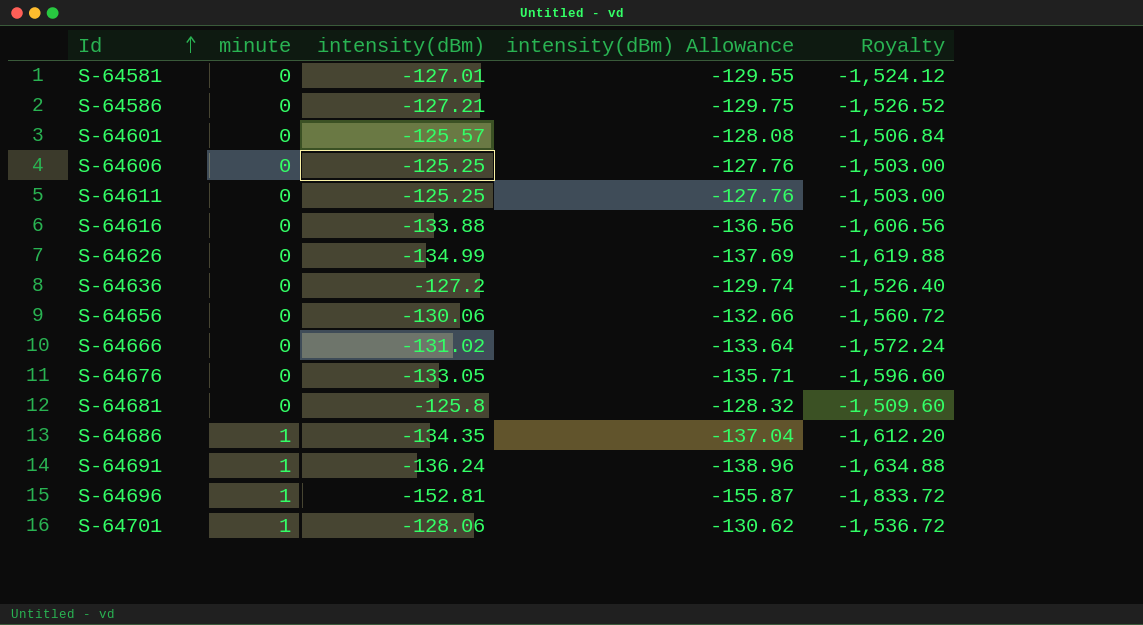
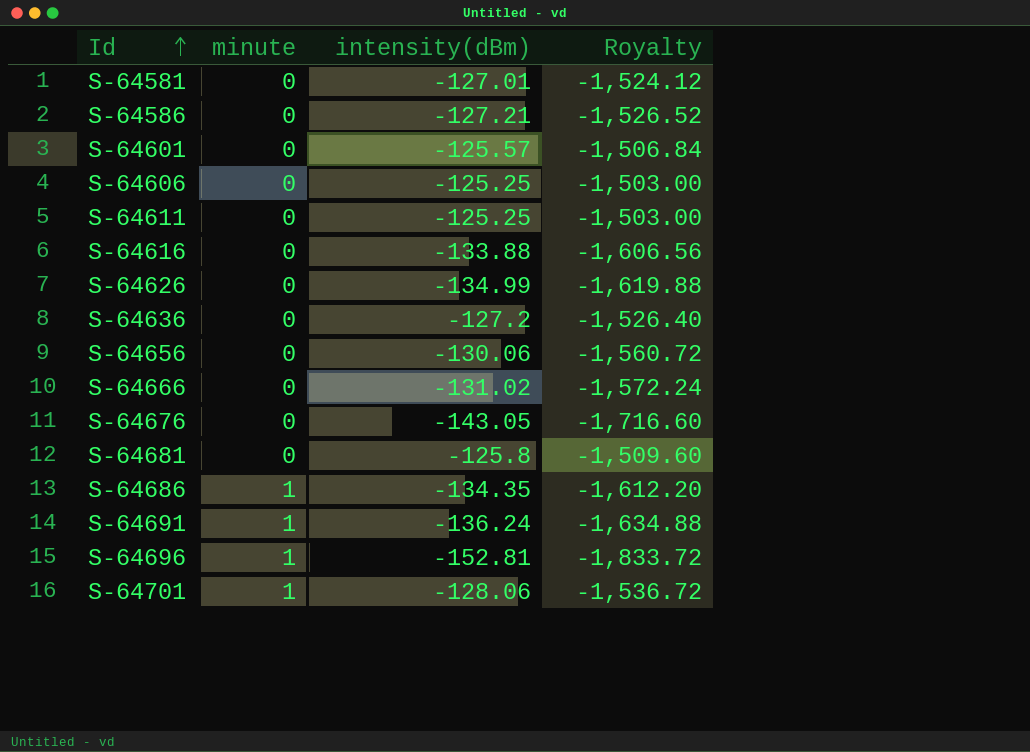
column intensity(dBm) Allowance | formula: [intensity(dBm)] * 1.02 -> none
S-64676 | intensity(dBm): -133.05 -> -143.05
S-64676 | Royalty: -1,596.60 -> -1,716.60

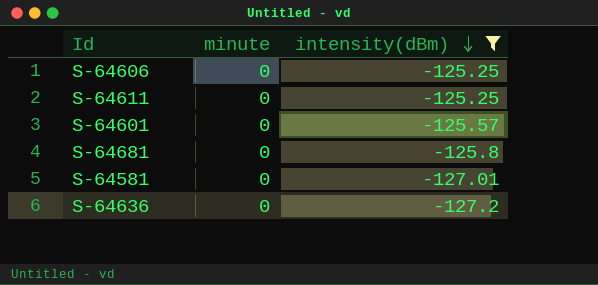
filter: none -> intensity(dBm) >= -127.2
row order: Id ascending -> intensity(dBm) descending
column Royalty | formula: [intensity(dBm)] * 12 -> none

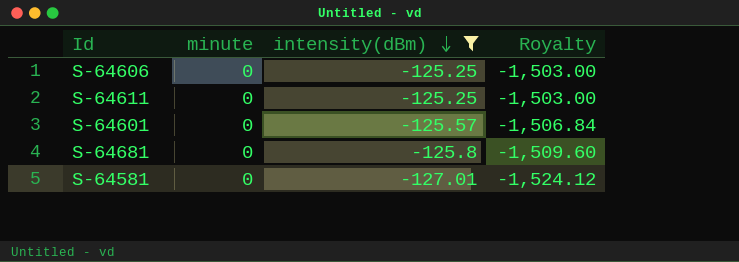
column Royalty | formula: none -> [intensity(dBm)] * 12
row S-64636: 0 | -127.2 -> none

